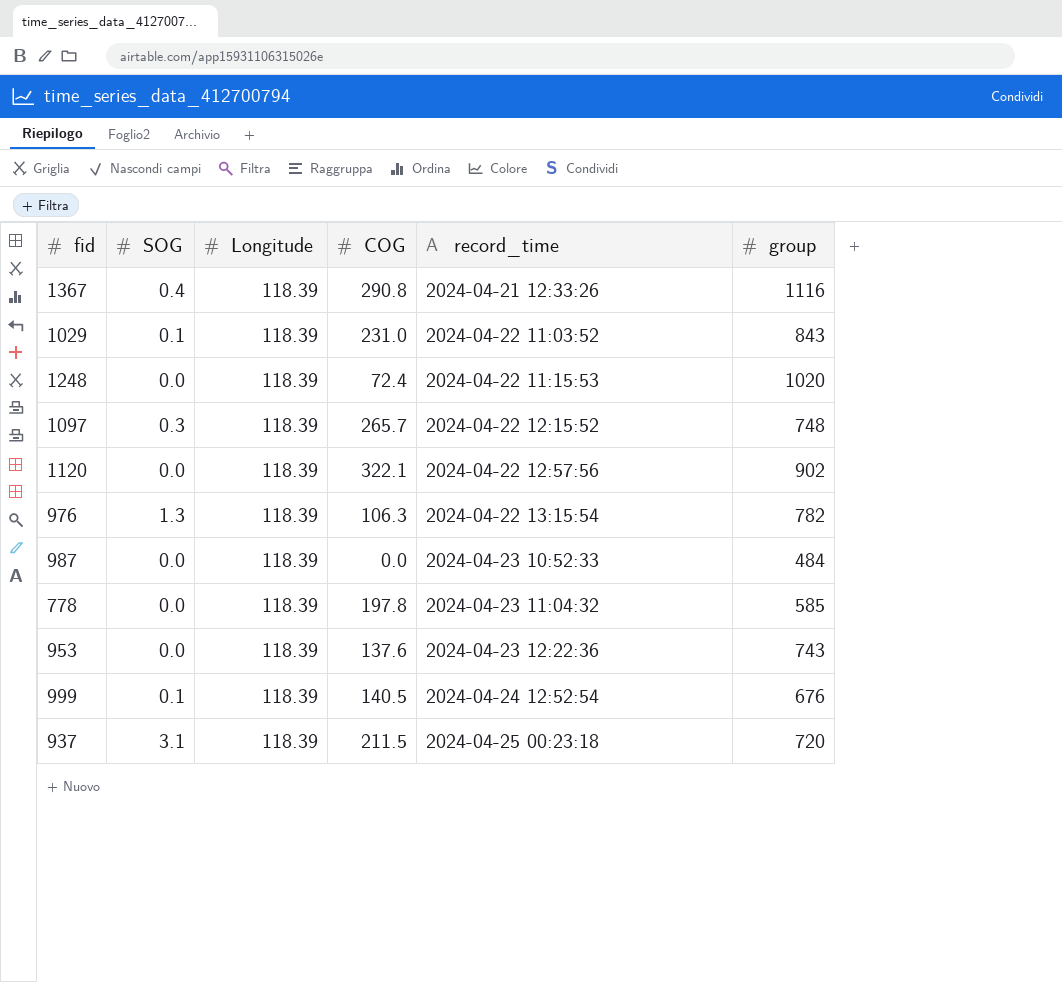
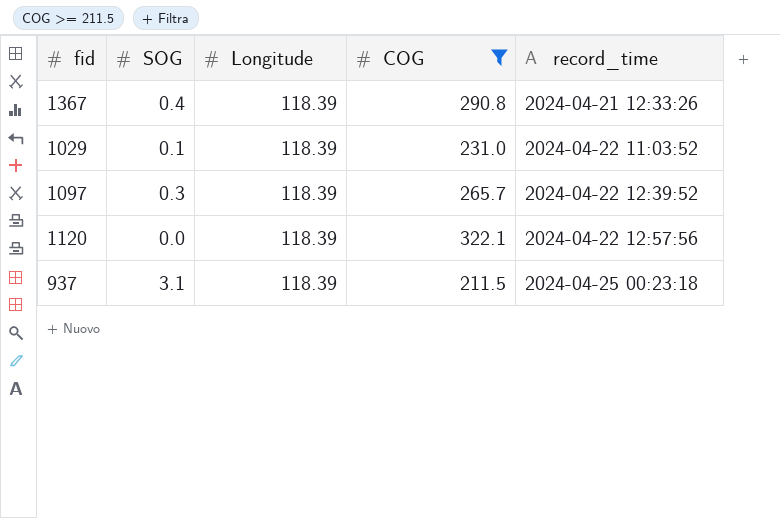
filter: none -> COG >= 211.5
column group | position: 6 -> none
1097 | record_time: 2024-04-22 12:15:52 -> 2024-04-22 12:39:52

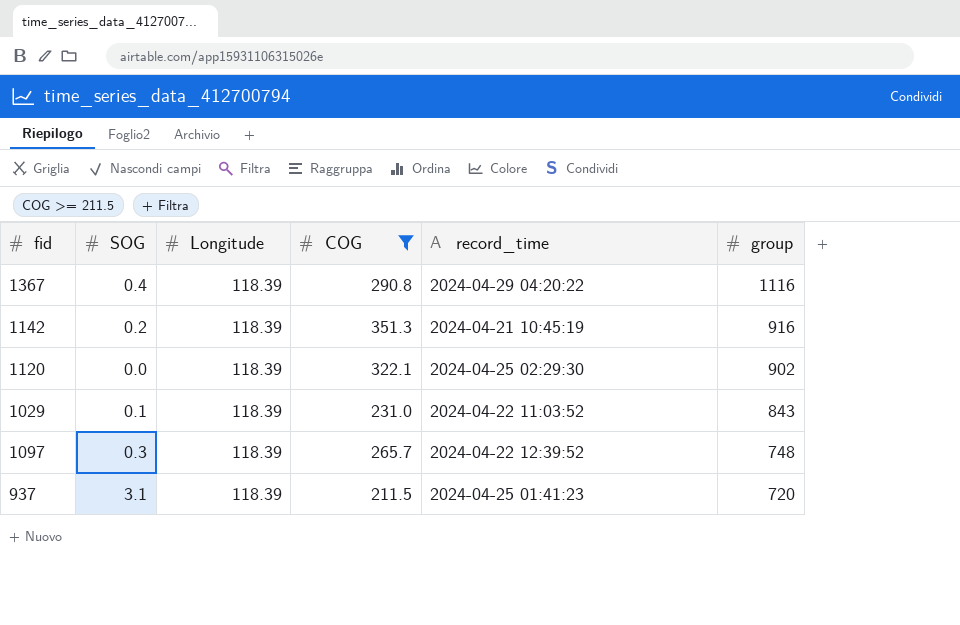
row order: record_time ascending -> group descending
column group | position: none -> 6
1367 | record_time: 2024-04-21 12:33:26 -> 2024-04-29 04:20:22
row 1142: none -> 0.2 | 118.39 | 351.3 | 2024-04-21 10:45:19 | 916
1120 | record_time: 2024-04-22 12:57:56 -> 2024-04-25 02:29:30
937 | record_time: 2024-04-25 00:23:18 -> 2024-04-25 01:41:23

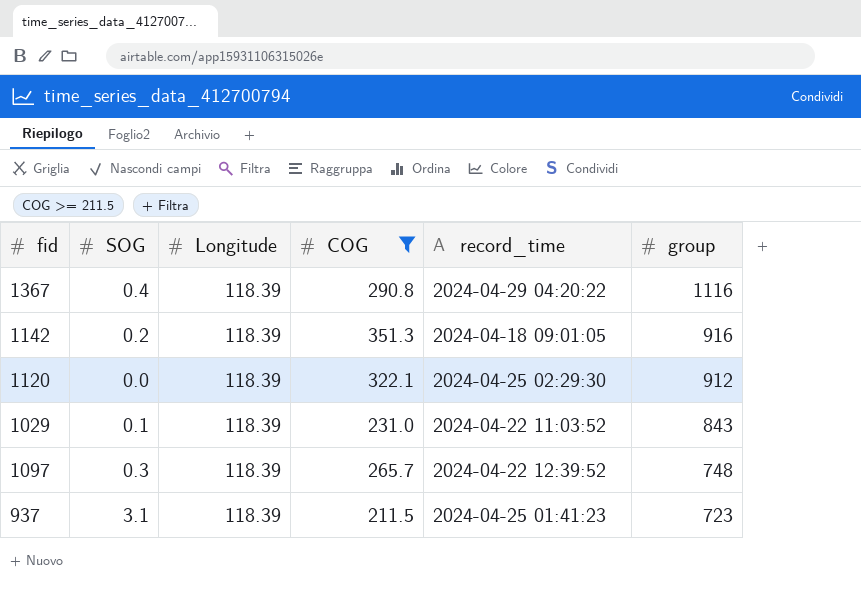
1142 | record_time: 2024-04-21 10:45:19 -> 2024-04-18 09:01:05
1120 | group: 902 -> 912
937 | group: 720 -> 723

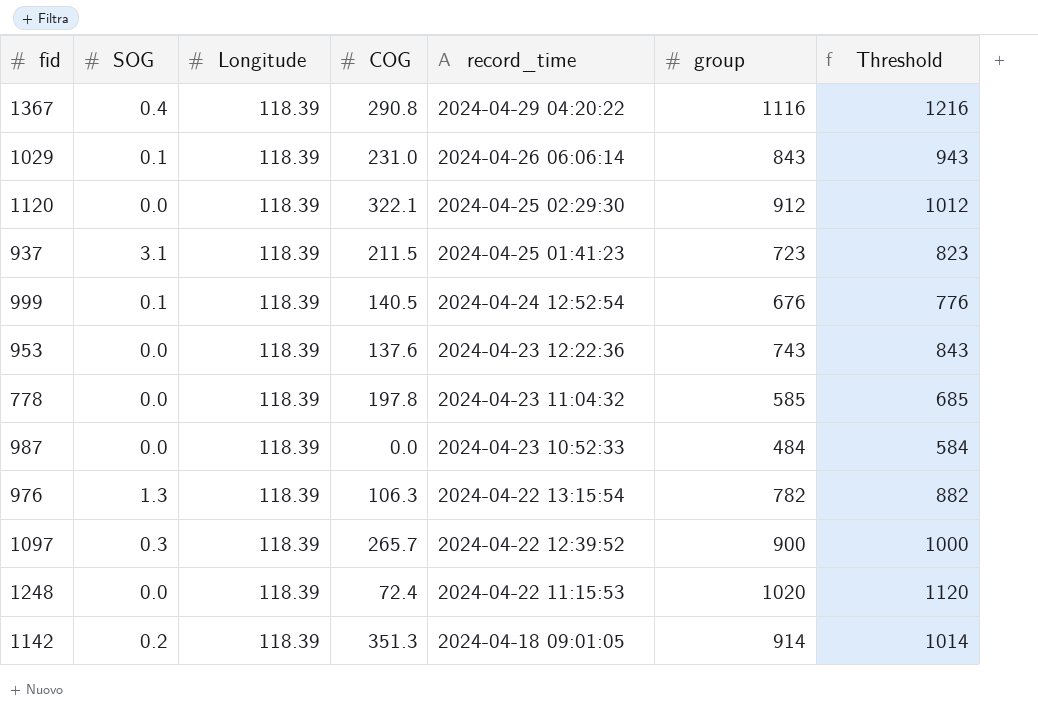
filter: COG >= 211.5 -> none
row order: group descending -> record_time descending
column Threshold | formula: none -> [group] + 100
1029 | record_time: 2024-04-22 11:03:52 -> 2024-04-26 06:06:14
1097 | group: 748 -> 900
1142 | group: 916 -> 914

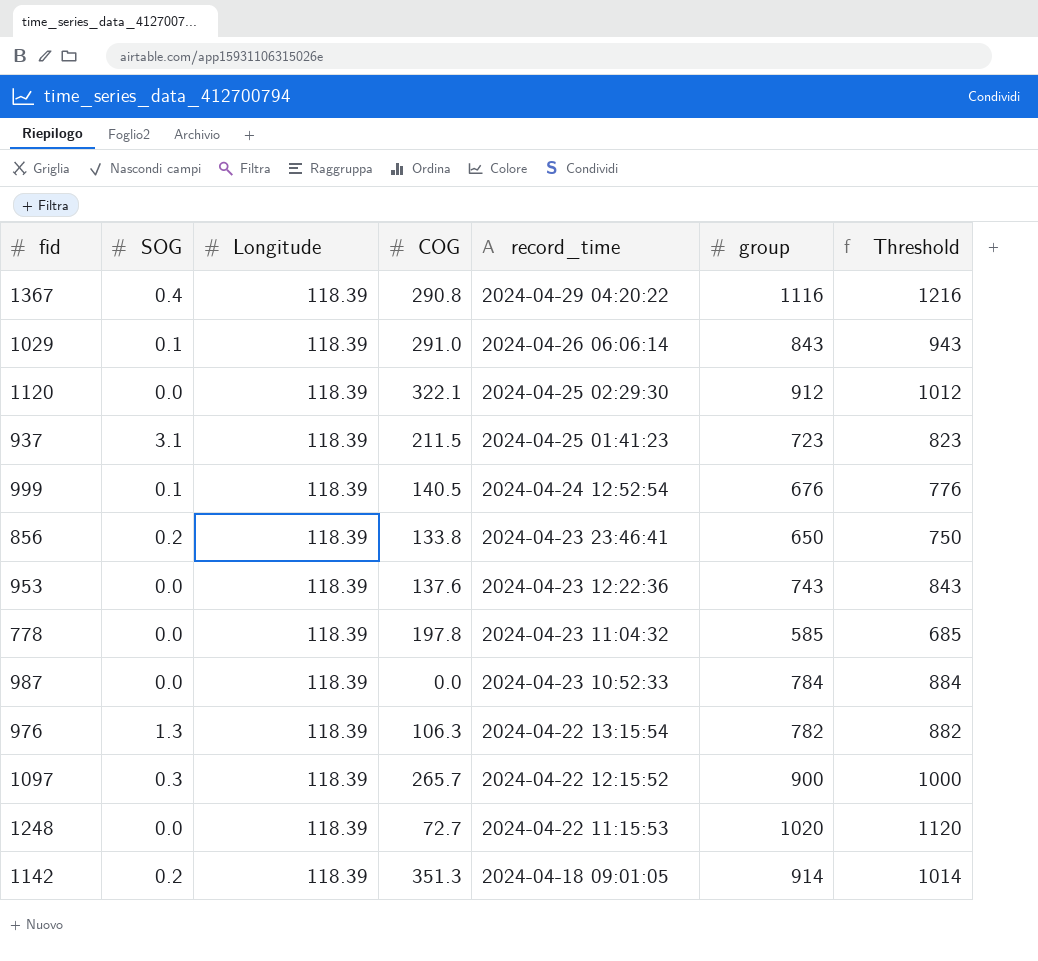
1029 | COG: 231.0 -> 291.0
row 856: none -> 0.2 | 118.39 | 133.8 | 2024-04-23 23:46:41 | 650 | 750
987 | group: 484 -> 784
987 | Threshold: 584 -> 884
1097 | record_time: 2024-04-22 12:39:52 -> 2024-04-22 12:15:52
1248 | COG: 72.4 -> 72.7

